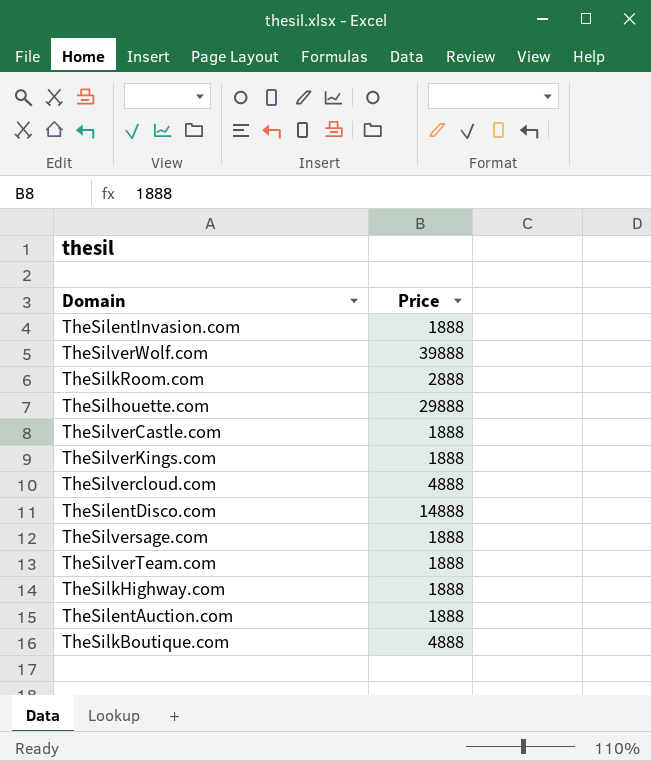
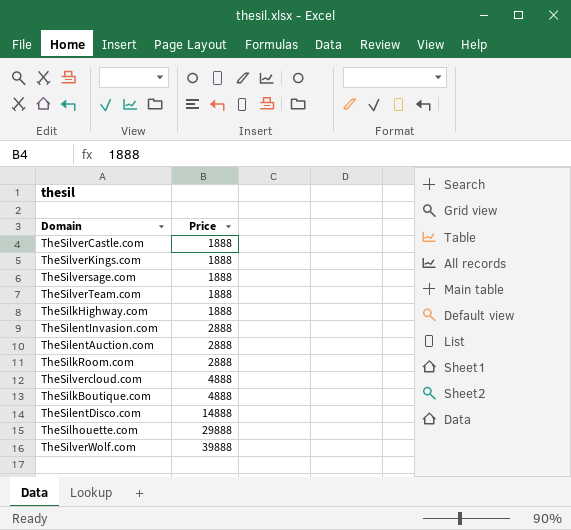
row order: none -> Price ascending
TheSilentInvasion.com | Price: 1888 -> 2888
TheSilentAuction.com | Price: 1888 -> 2888

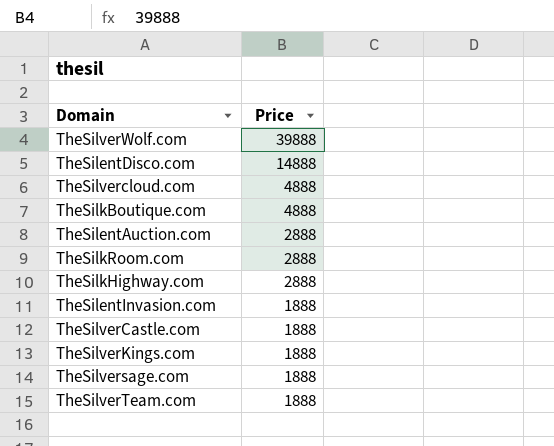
row order: Price ascending -> Price descending
row TheSilhouette.com: 29888 -> none
TheSilkHighway.com | Price: 1888 -> 2888
TheSilentInvasion.com | Price: 2888 -> 1888

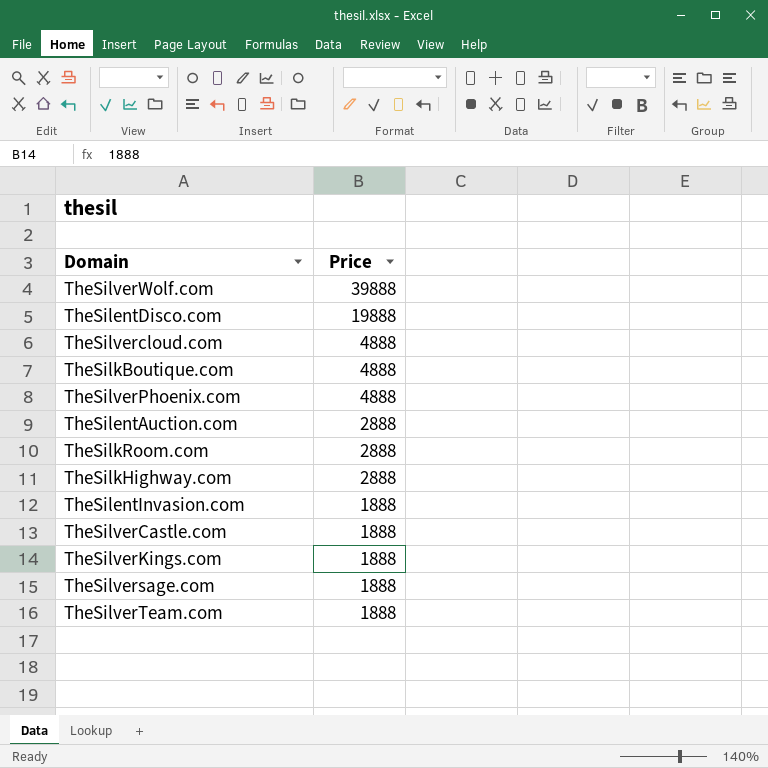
TheSilentDisco.com | Price: 14888 -> 19888
row TheSilverPhoenix.com: none -> 4888

